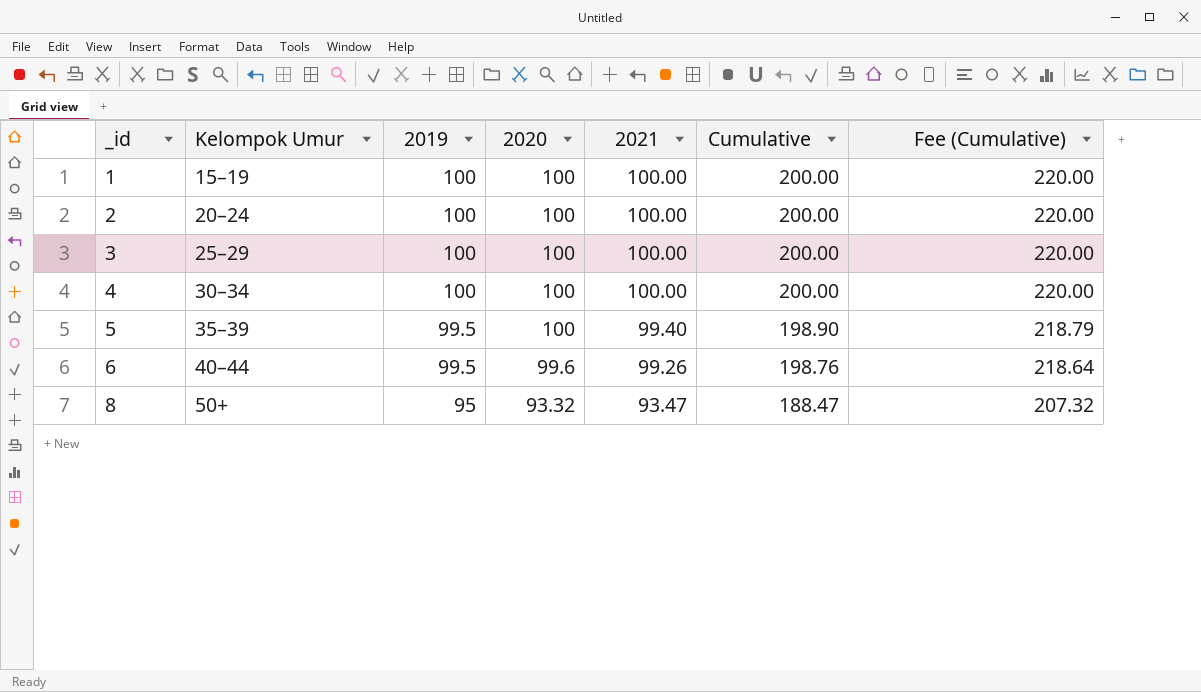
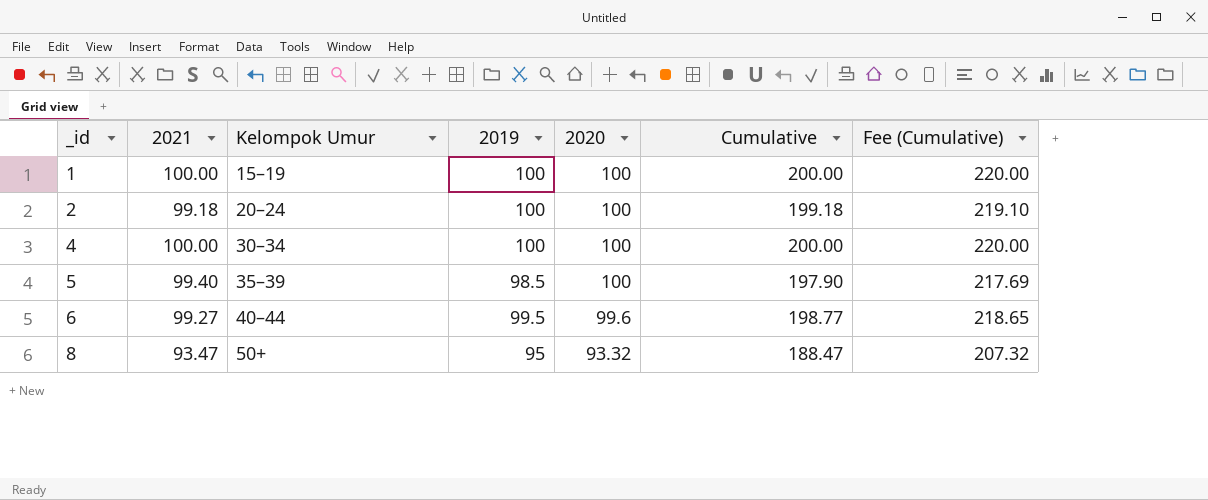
column 2021 | position: 5 -> 2
row 3: 25–29 | 100 | 100 | 100.00 | 200.00 | 220.00 -> none
2 | 2021: 100.00 -> 99.18
2 | Cumulative: 200.00 -> 199.18
2 | Fee (Cumulative): 220.00 -> 219.10
5 | 2019: 99.5 -> 98.5
5 | Cumulative: 198.90 -> 197.90
5 | Fee (Cumulative): 218.79 -> 217.69
6 | 2021: 99.26 -> 99.27
6 | Cumulative: 198.76 -> 198.77
6 | Fee (Cumulative): 218.64 -> 218.65

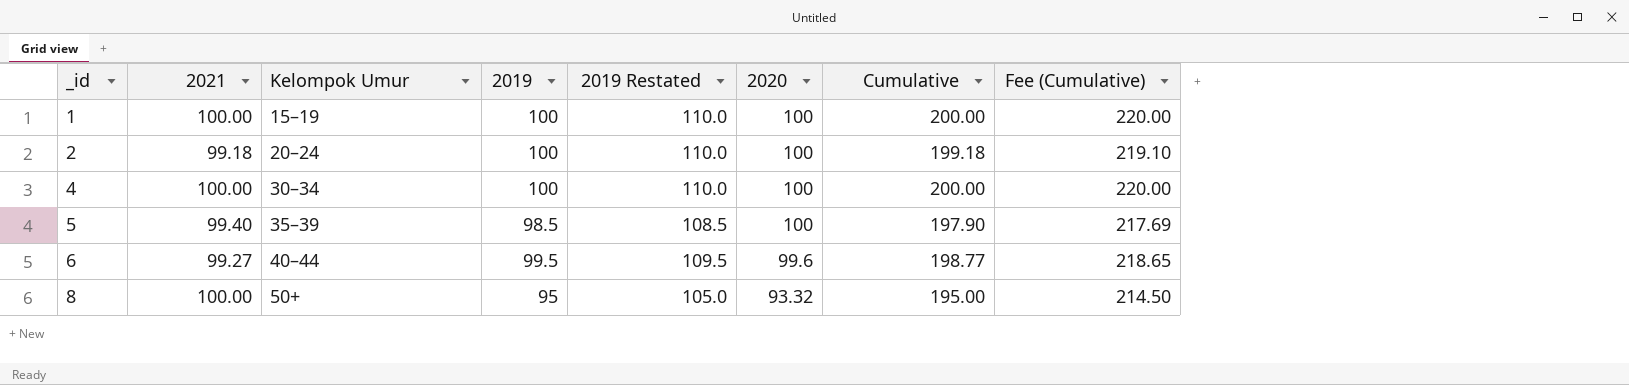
column 2019 Restated | formula: none -> [2019] + 10
8 | 2021: 93.47 -> 100.00
8 | Cumulative: 188.47 -> 195.00
8 | Fee (Cumulative): 207.32 -> 214.50

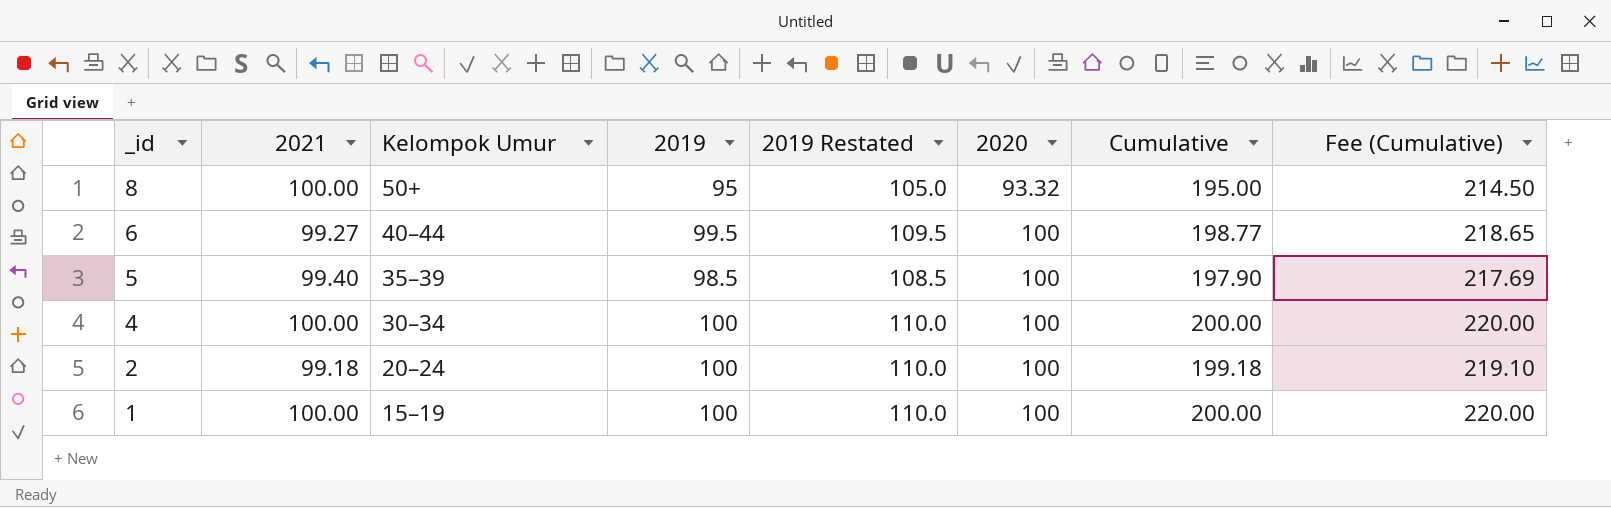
row order: _id ascending -> _id descending
6 | 2020: 99.6 -> 100

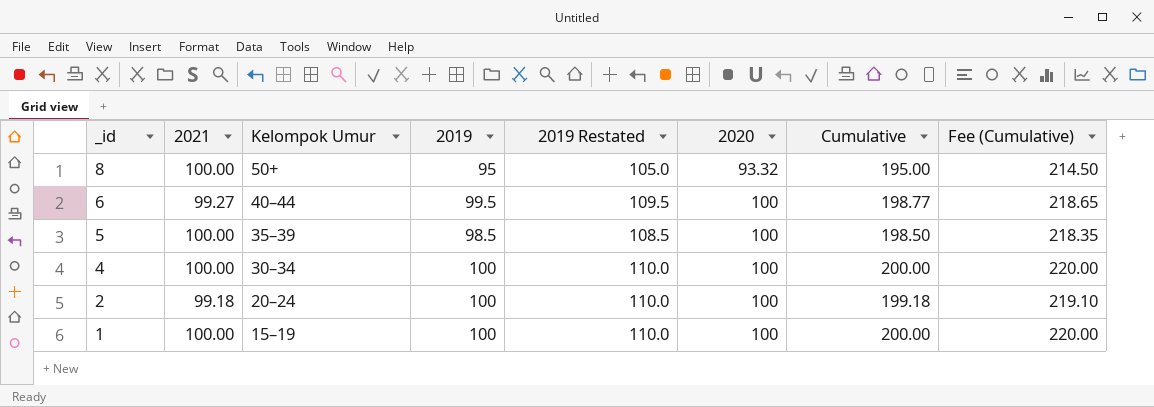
5 | 2021: 99.40 -> 100.00
5 | Cumulative: 197.90 -> 198.50
5 | Fee (Cumulative): 217.69 -> 218.35

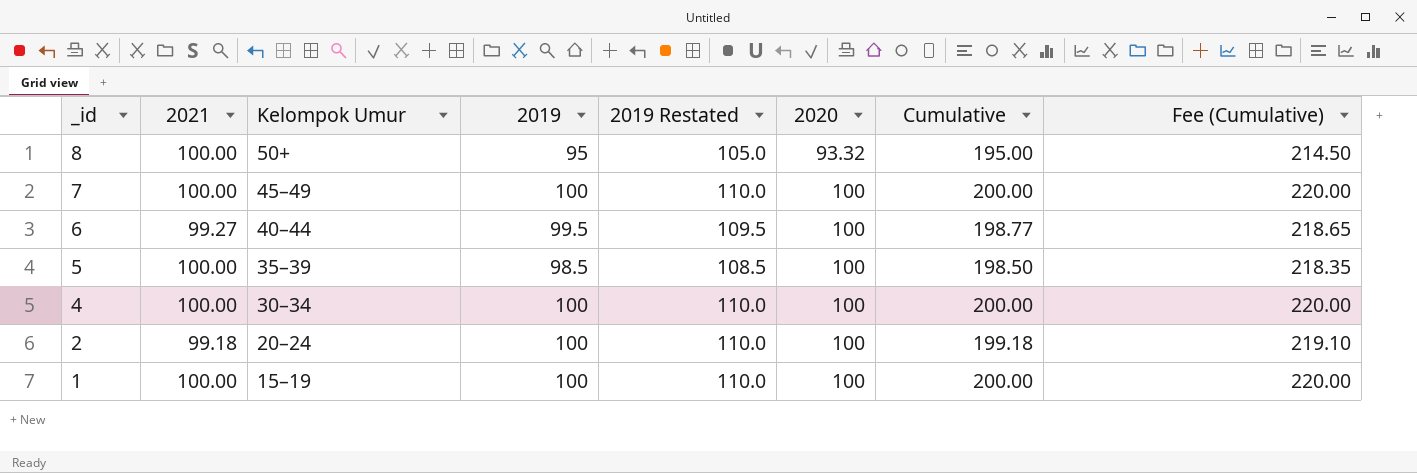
row 7: none -> 100.00 | 45–49 | 100 | 110.0 | 100 | 200.00 | 220.00

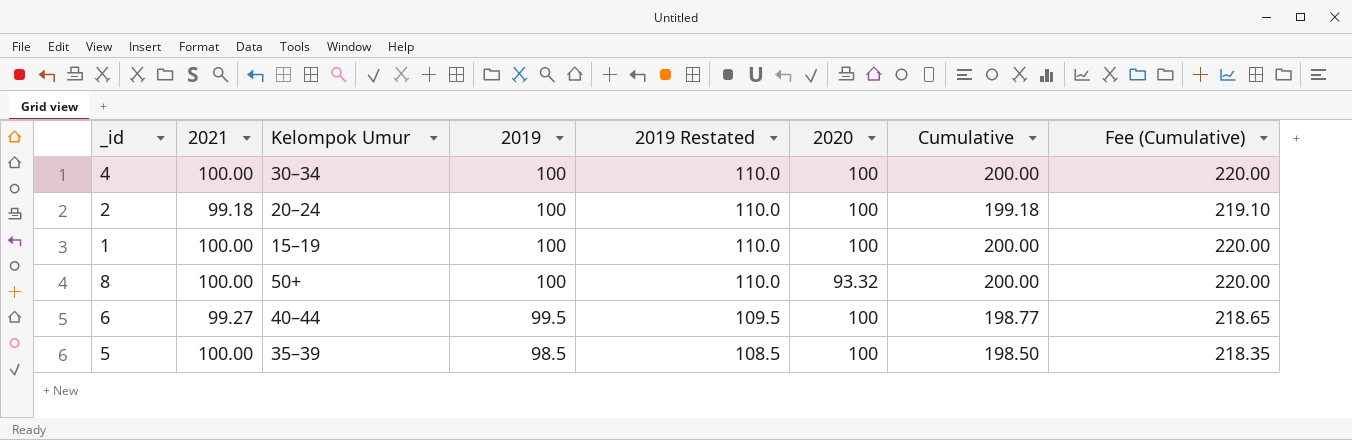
row order: _id descending -> 2019 descending
row 7: 100.00 | 45–49 | 100 | 110.0 | 100 | 200.00 | 220.00 -> none
8 | 2019: 95 -> 100
8 | 2019 Restated: 105.0 -> 110.0
8 | Cumulative: 195.00 -> 200.00
8 | Fee (Cumulative): 214.50 -> 220.00

